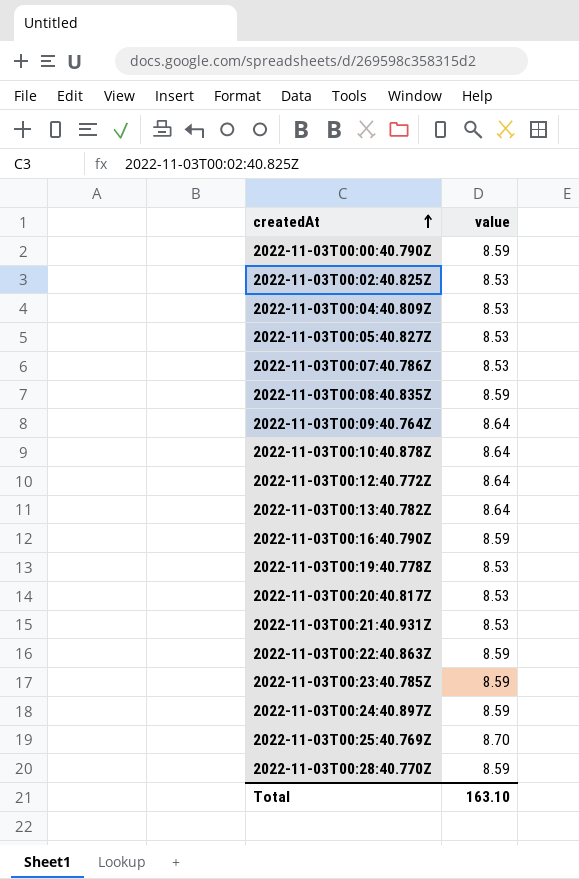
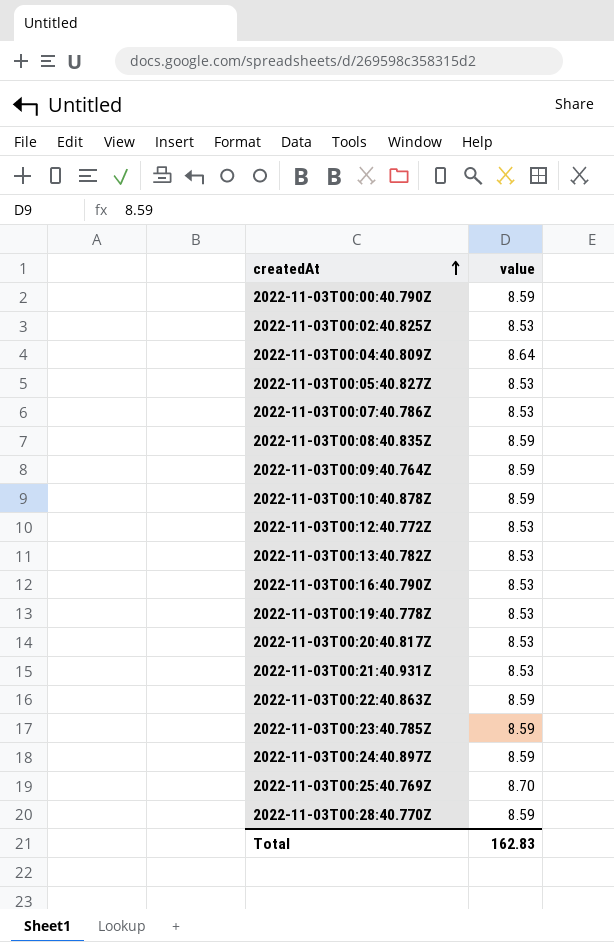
2022-11-03T00:04:40.809Z | value: 8.53 -> 8.64
2022-11-03T00:09:40.764Z | value: 8.64 -> 8.59
2022-11-03T00:10:40.878Z | value: 8.64 -> 8.59
2022-11-03T00:12:40.772Z | value: 8.64 -> 8.53
2022-11-03T00:13:40.782Z | value: 8.64 -> 8.53
2022-11-03T00:16:40.790Z | value: 8.59 -> 8.53
Total | value: 163.10 -> 162.83

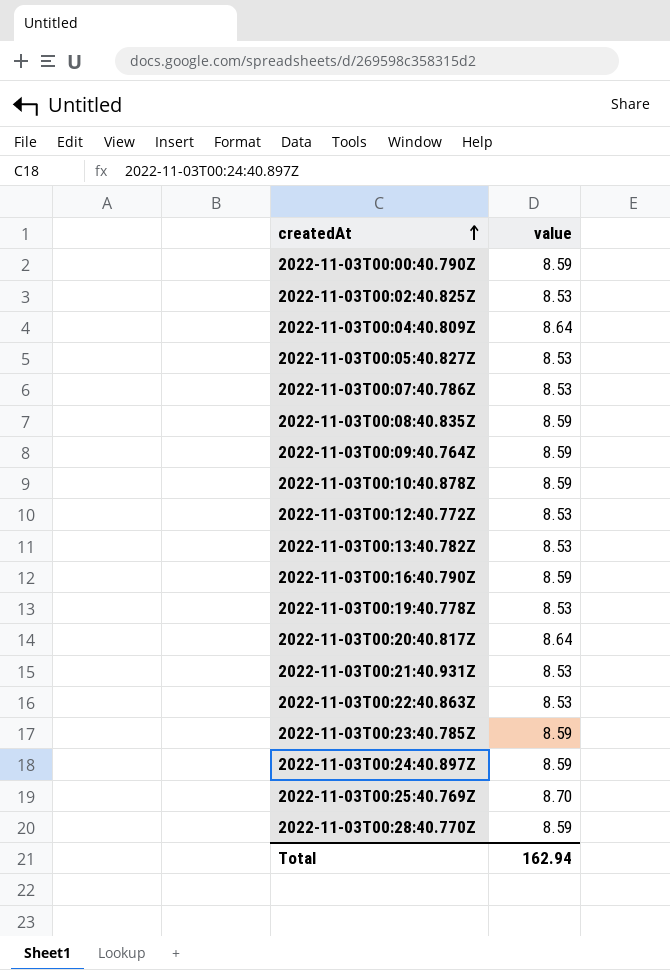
2022-11-03T00:16:40.790Z | value: 8.53 -> 8.59
2022-11-03T00:20:40.817Z | value: 8.53 -> 8.64
2022-11-03T00:22:40.863Z | value: 8.59 -> 8.53
Total | value: 162.83 -> 162.94

